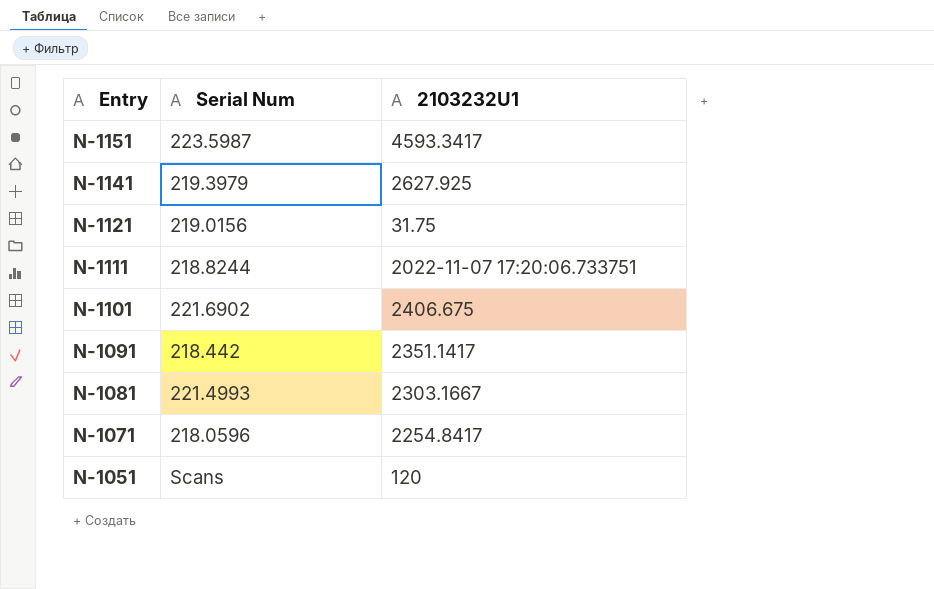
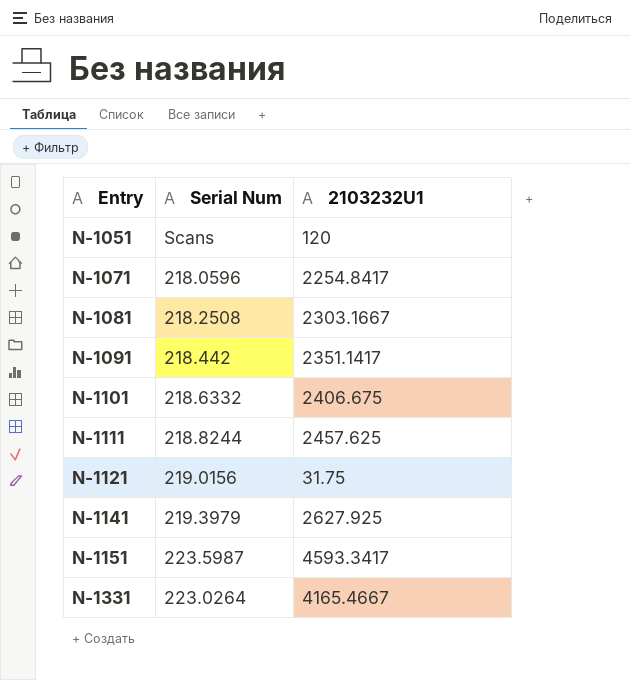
row order: Entry descending -> Entry ascending
N-1081 | Serial Num: 221.4993 -> 218.2508
N-1101 | Serial Num: 221.6902 -> 218.6332
N-1111 | 2103232U1: 2022-11-07 17:20:06.733751 -> 2457.625
row N-1331: none -> 223.0264 | 4165.4667

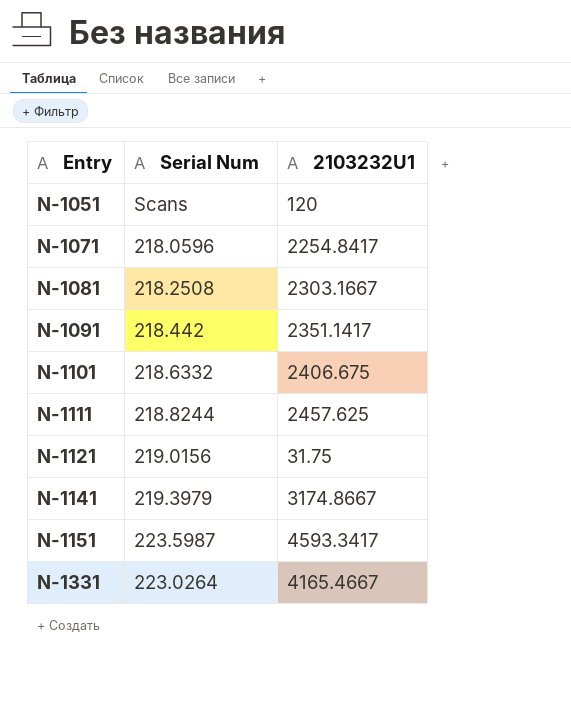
N-1141 | 2103232U1: 2627.925 -> 3174.8667

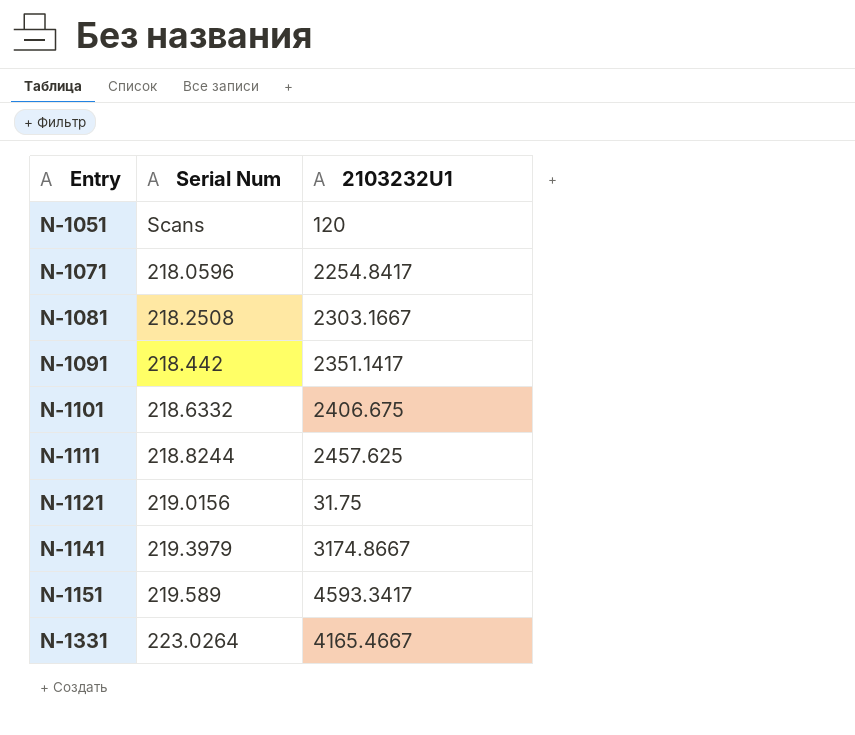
N-1151 | Serial Num: 223.5987 -> 219.589

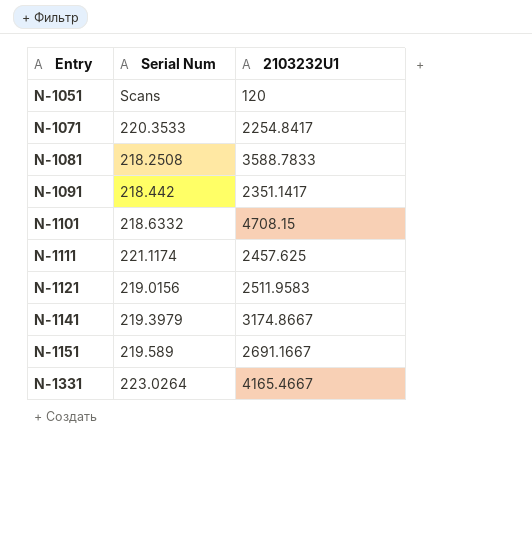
N-1071 | Serial Num: 218.0596 -> 220.3533
N-1081 | 2103232U1: 2303.1667 -> 3588.7833
N-1101 | 2103232U1: 2406.675 -> 4708.15
N-1111 | Serial Num: 218.8244 -> 221.1174
N-1121 | 2103232U1: 31.75 -> 2511.9583
N-1151 | 2103232U1: 4593.3417 -> 2691.1667

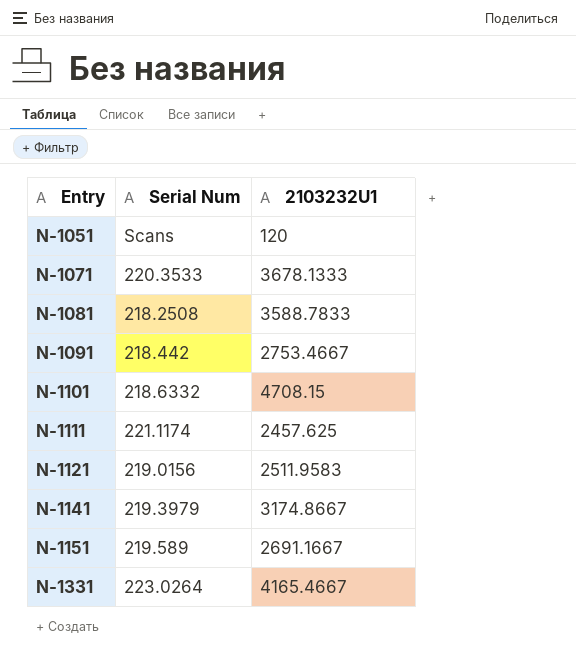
N-1071 | 2103232U1: 2254.8417 -> 3678.1333
N-1091 | 2103232U1: 2351.1417 -> 2753.4667

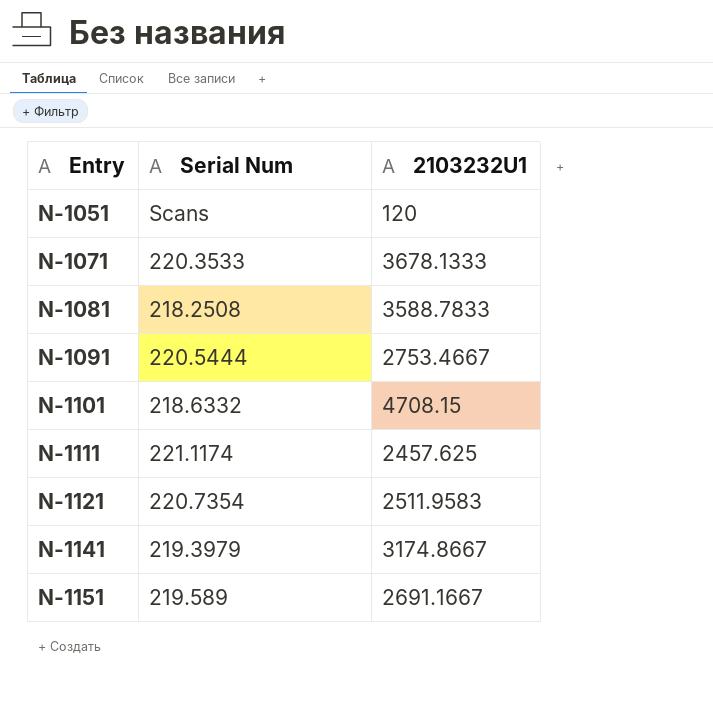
row N-1331: 223.0264 | 4165.4667 -> none
N-1091 | Serial Num: 218.442 -> 220.5444
N-1121 | Serial Num: 219.0156 -> 220.7354

